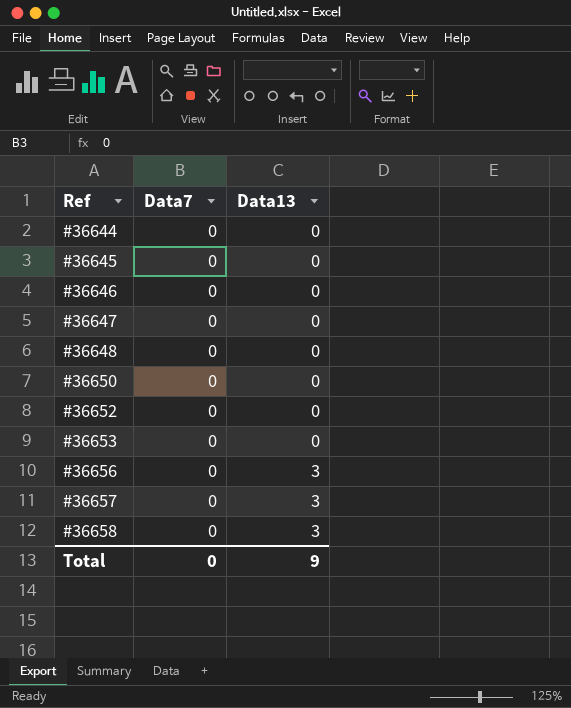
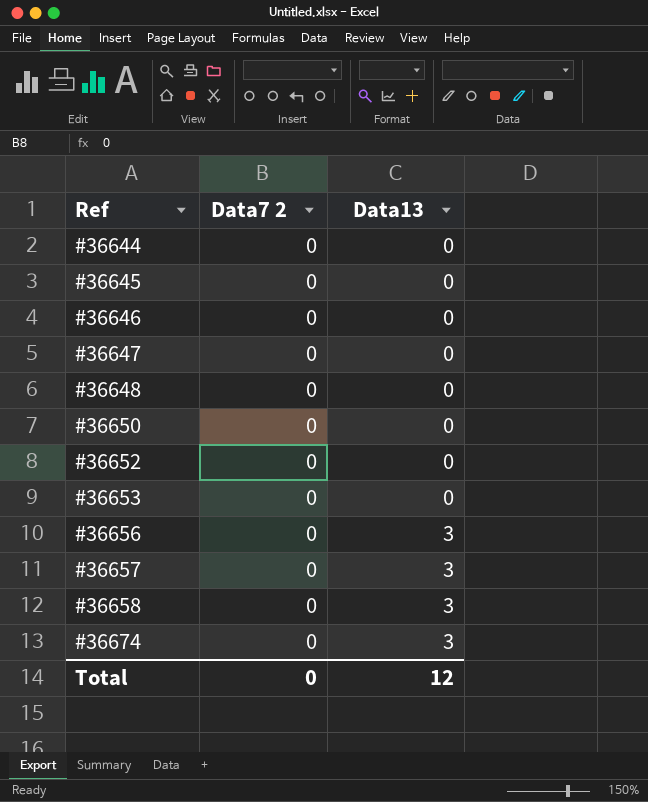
column name: Data7 -> Data7 2
row #36674: none -> 0 | 3
Total | Data13: 9 -> 12

